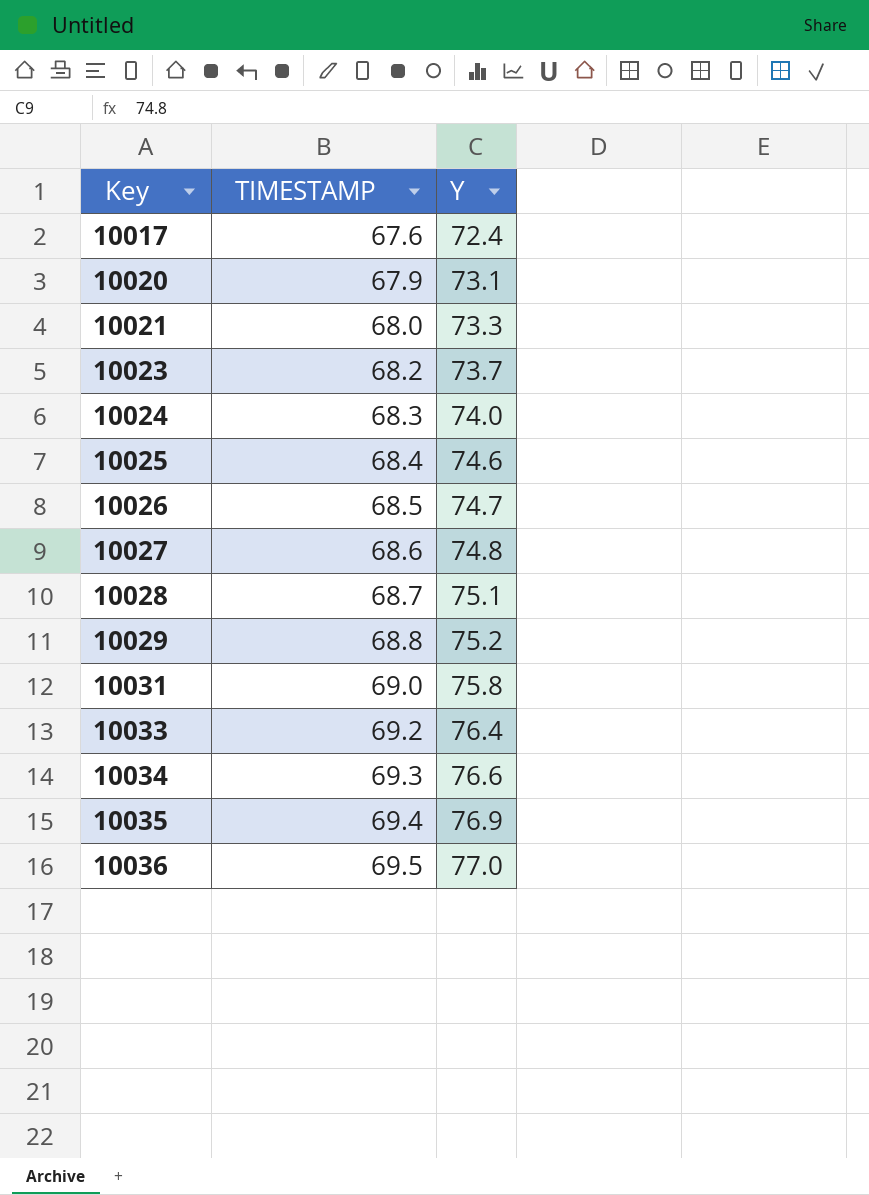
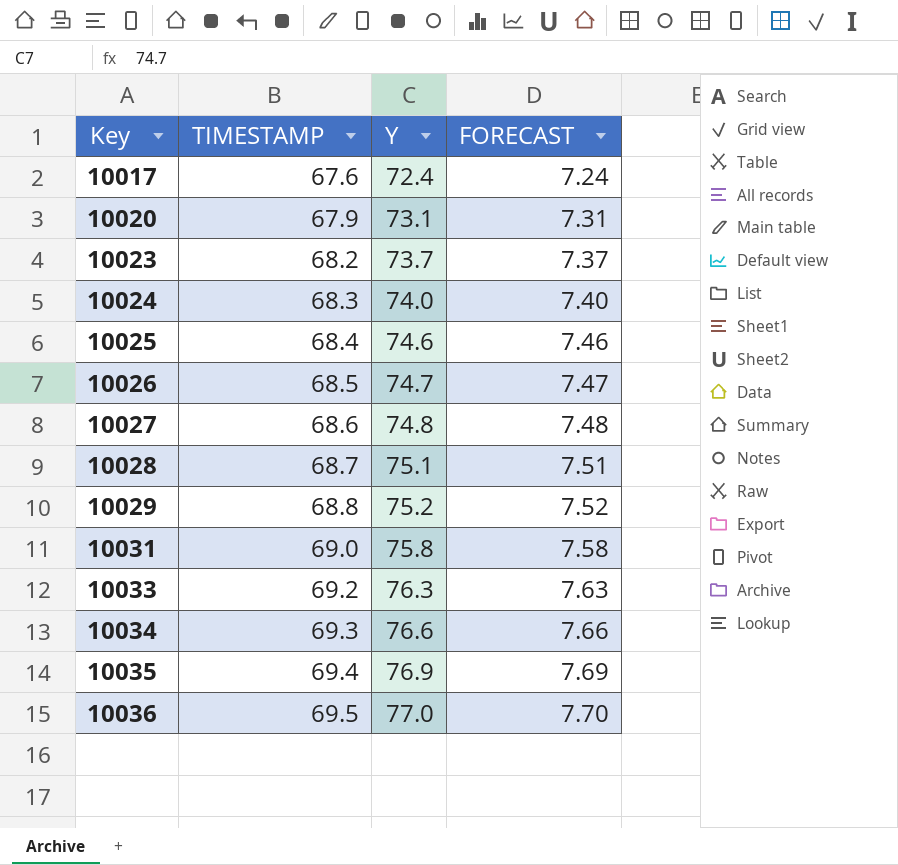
column FORECAST | formula: none -> [Y] * 0.1
row 10021: 68.0 | 73.3 -> none
10033 | Y: 76.4 -> 76.3

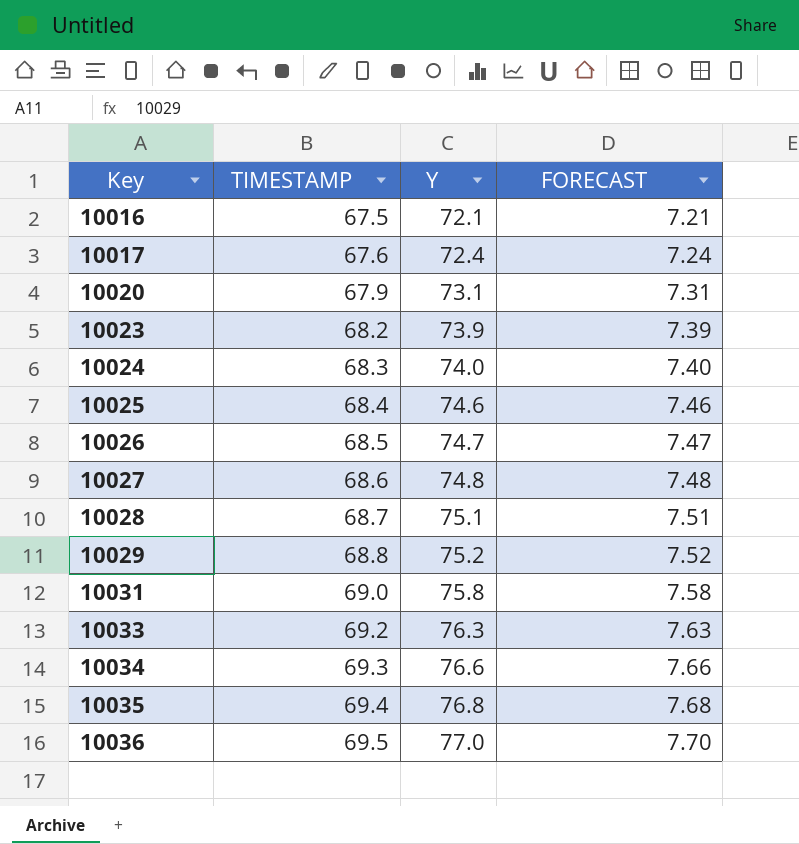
row 10016: none -> 67.5 | 72.1 | 7.21
10023 | Y: 73.7 -> 73.9
10023 | FORECAST: 7.37 -> 7.39
10035 | Y: 76.9 -> 76.8
10035 | FORECAST: 7.69 -> 7.68

